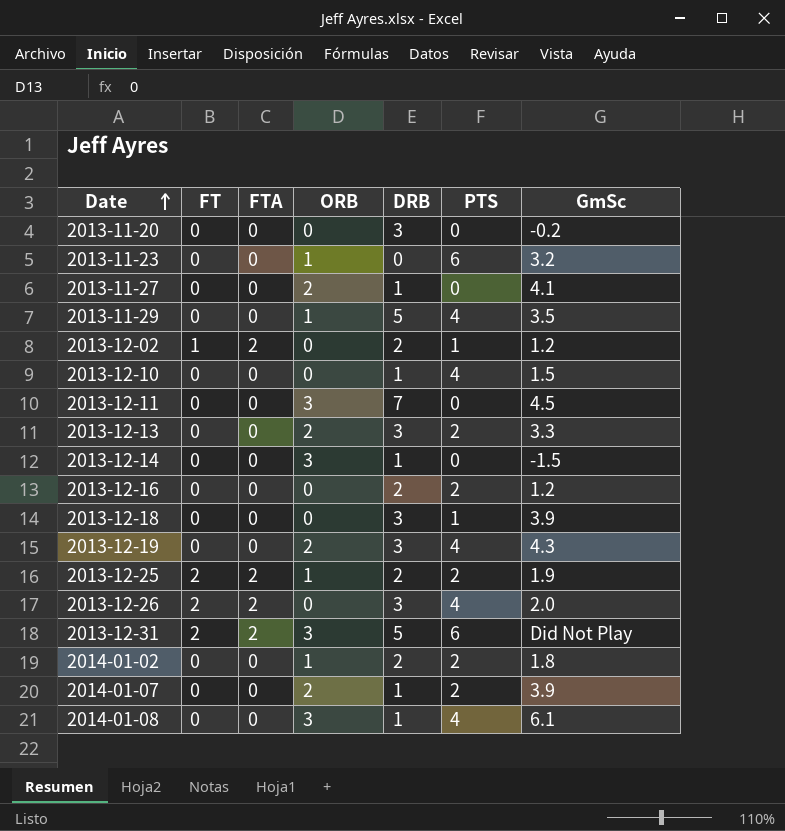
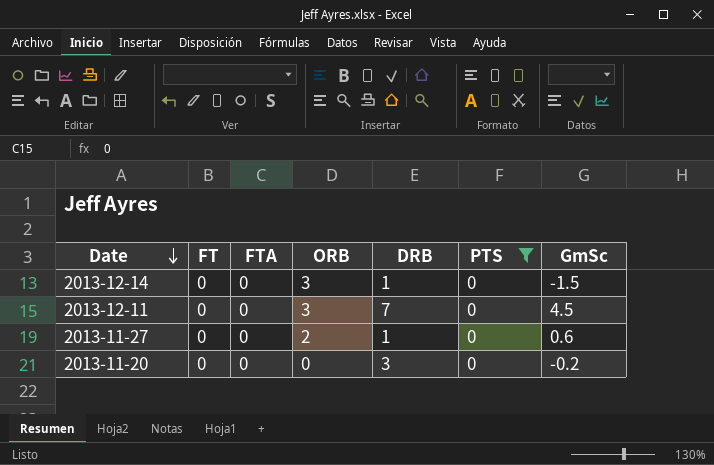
filter: none -> PTS = 0
row order: Date ascending -> Date descending
2013-11-27 | GmSc: 4.1 -> 0.6

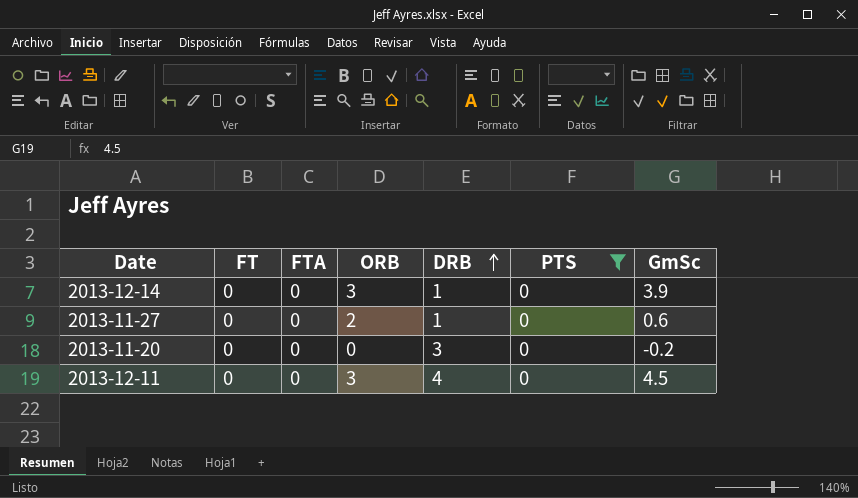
row order: Date descending -> DRB ascending
2013-12-14 | GmSc: -1.5 -> 3.9
2013-12-11 | DRB: 7 -> 4

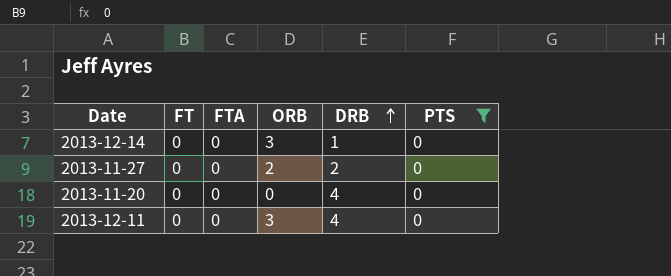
column GmSc | position: 7 -> none
2013-11-27 | DRB: 1 -> 2
2013-11-20 | DRB: 3 -> 4

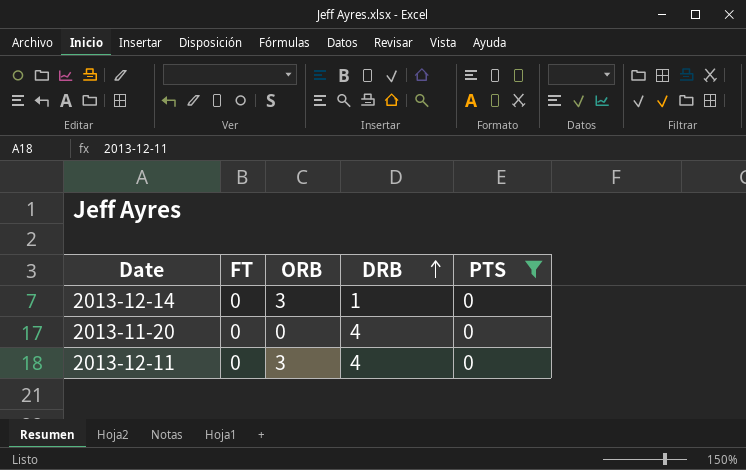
column FTA | position: 3 -> none
row 2013-11-27: 0 | 0 | 2 | 2 | 0 -> none

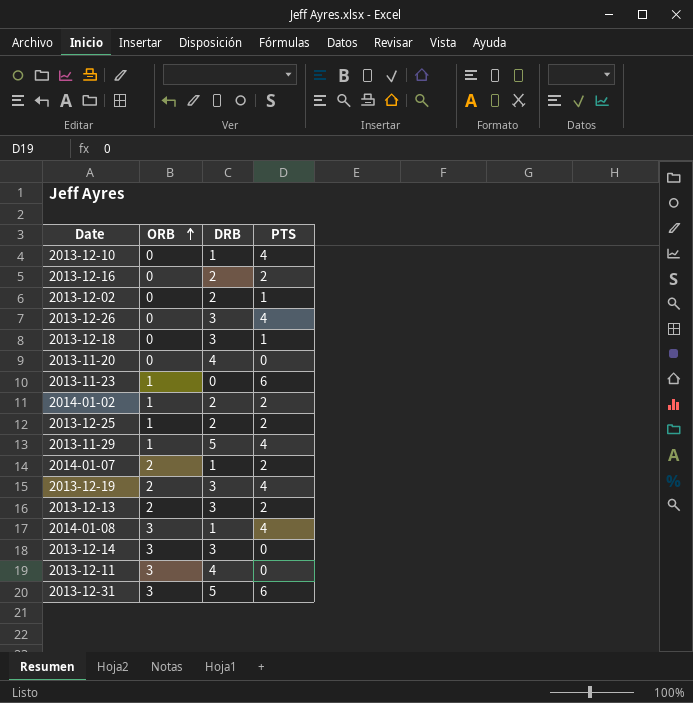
filter: PTS = 0 -> none
row order: DRB ascending -> ORB ascending
column FT | position: 2 -> none
2013-12-14 | DRB: 1 -> 3

